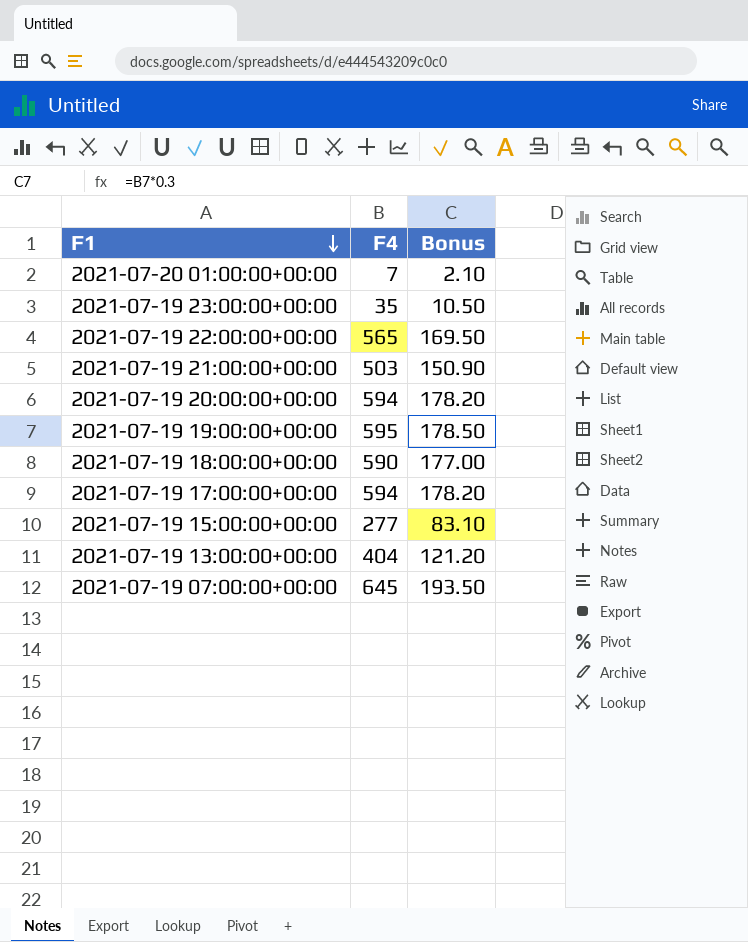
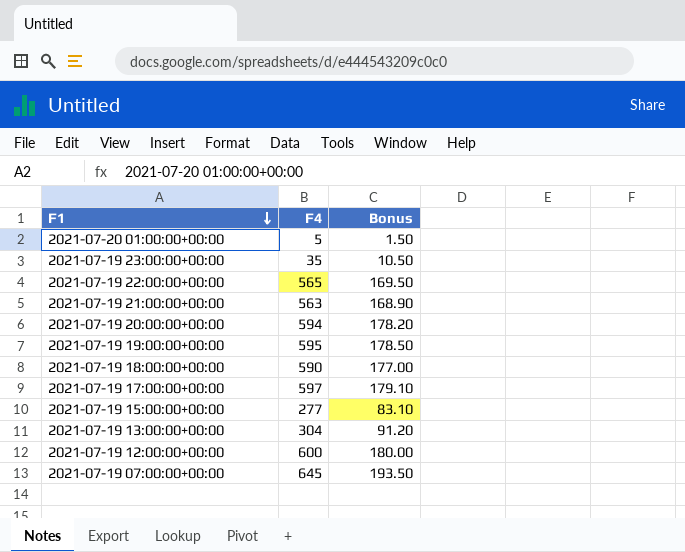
2021-07-20 01:00:00+00:00 | F4: 7 -> 5
2021-07-20 01:00:00+00:00 | Bonus: 2.10 -> 1.50
2021-07-19 21:00:00+00:00 | F4: 503 -> 563
2021-07-19 21:00:00+00:00 | Bonus: 150.90 -> 168.90
2021-07-19 17:00:00+00:00 | F4: 594 -> 597
2021-07-19 17:00:00+00:00 | Bonus: 178.20 -> 179.10
2021-07-19 13:00:00+00:00 | F4: 404 -> 304
2021-07-19 13:00:00+00:00 | Bonus: 121.20 -> 91.20
row 2021-07-19 12:00:00+00:00: none -> 600 | 180.00

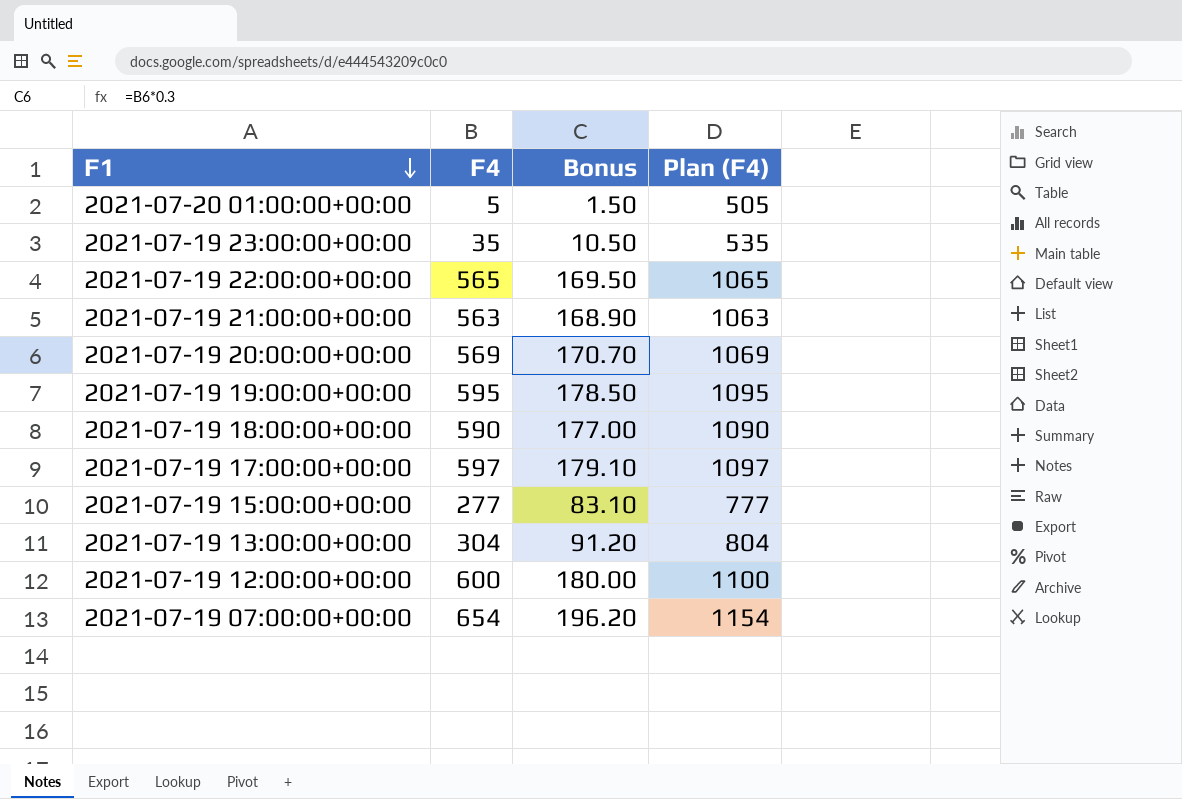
column Plan (F4) | formula: none -> [F4] + 500
2021-07-19 20:00:00+00:00 | F4: 594 -> 569
2021-07-19 20:00:00+00:00 | Bonus: 178.20 -> 170.70
2021-07-19 07:00:00+00:00 | F4: 645 -> 654
2021-07-19 07:00:00+00:00 | Bonus: 193.50 -> 196.20

